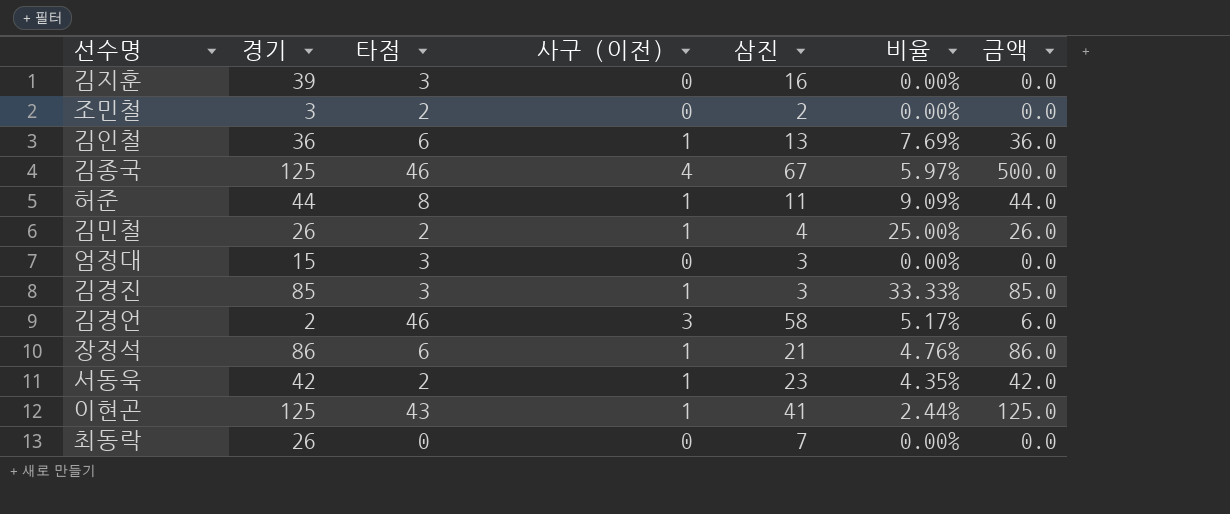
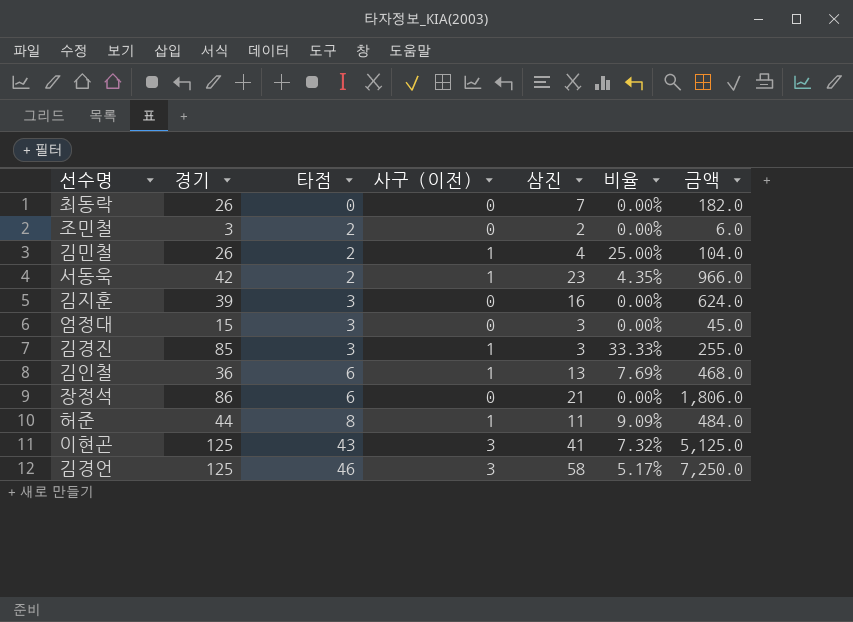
row order: none -> 타점 ascending
column 금액 | formula: [경기] * [사구 (이전)] -> [경기] * [삼진]
row 김종국: 125 | 46 | 4 | 67 | 5.97% | 500.0 -> none
장정석 | 사구 (이전): 1 -> 0
장정석 | 비율: 4.76% -> 0.00%
이현곤 | 사구 (이전): 1 -> 3
이현곤 | 비율: 2.44% -> 7.32%
김경언 | 경기: 2 -> 125

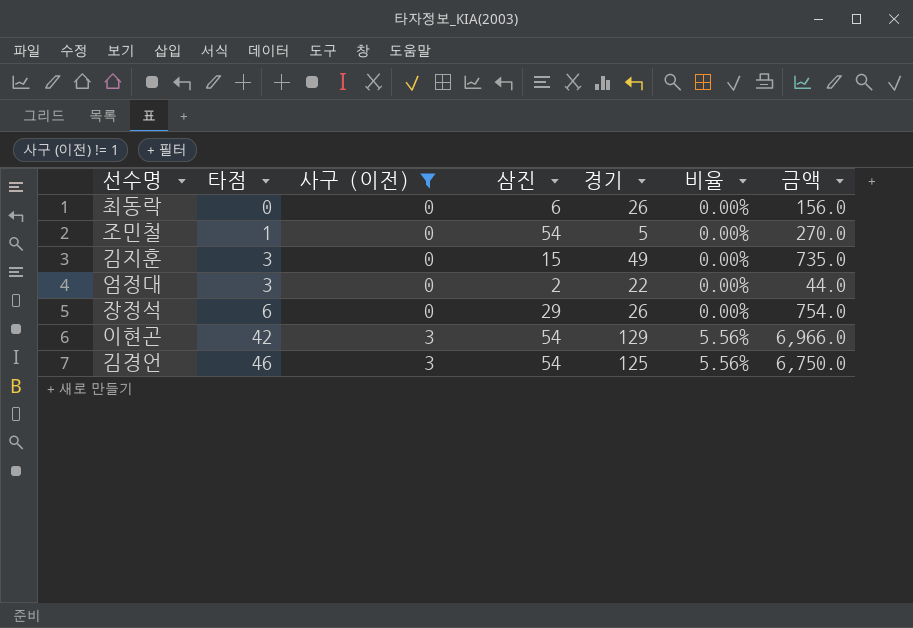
filter: none -> 사구 (이전) != 1
column 경기 | position: 2 -> 5
최동락 | 삼진: 7 -> 6
최동락 | 금액: 182.0 -> 156.0
조민철 | 타점: 2 -> 1
조민철 | 삼진: 2 -> 54
조민철 | 경기: 3 -> 5
조민철 | 금액: 6.0 -> 270.0
김지훈 | 삼진: 16 -> 15
김지훈 | 경기: 39 -> 49
김지훈 | 금액: 624.0 -> 735.0
엄정대 | 삼진: 3 -> 2
엄정대 | 경기: 15 -> 22
엄정대 | 금액: 45.0 -> 44.0
장정석 | 삼진: 21 -> 29
장정석 | 경기: 86 -> 26
장정석 | 금액: 1,806.0 -> 754.0
이현곤 | 타점: 43 -> 42
이현곤 | 삼진: 41 -> 54
이현곤 | 경기: 125 -> 129
이현곤 | 비율: 7.32% -> 5.56%
이현곤 | 금액: 5,125.0 -> 6,966.0
김경언 | 삼진: 58 -> 54
김경언 | 비율: 5.17% -> 5.56%
김경언 | 금액: 7,250.0 -> 6,750.0

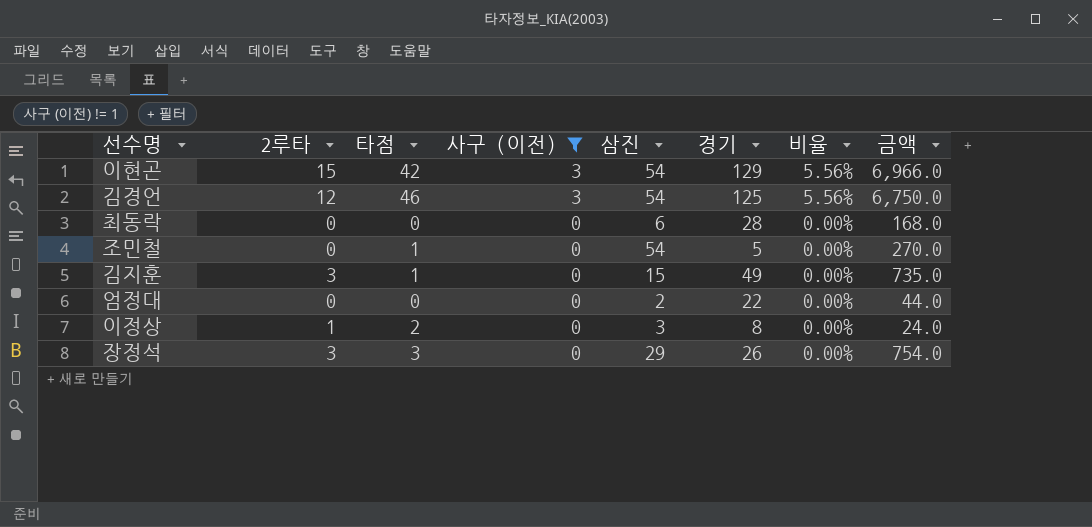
row order: 타점 ascending -> 사구 (이전) descending
column 2루타 | position: none -> 2
최동락 | 경기: 26 -> 28
최동락 | 금액: 156.0 -> 168.0
김지훈 | 타점: 3 -> 1
엄정대 | 타점: 3 -> 0
row 이정상: none -> 1 | 2 | 0 | 3 | 8 | 0.00% | 24.0
장정석 | 타점: 6 -> 3

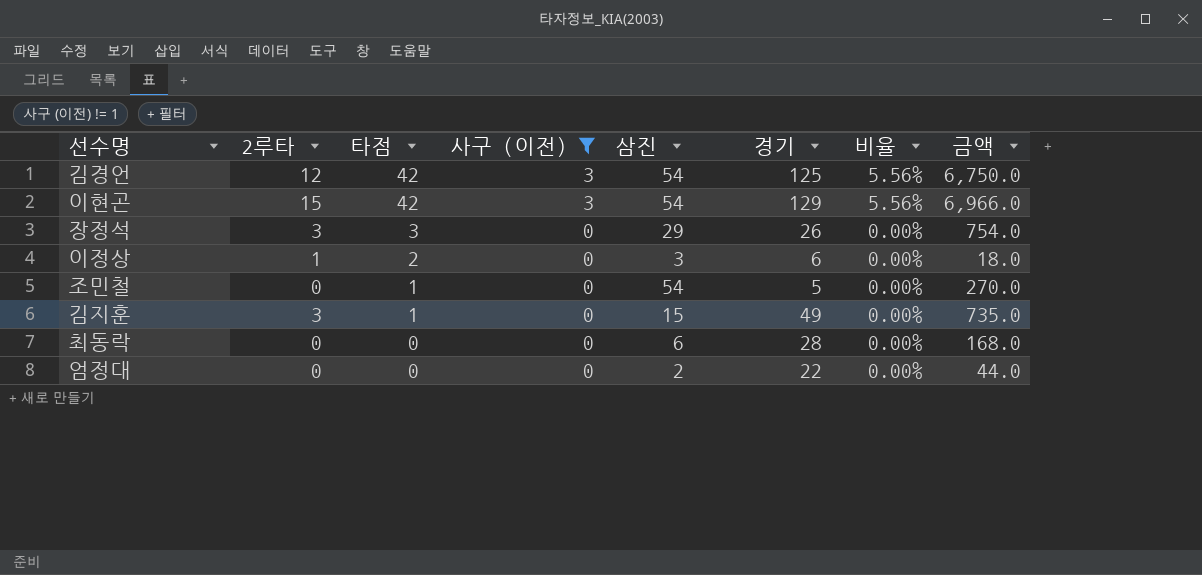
row order: 사구 (이전) descending -> 타점 descending
김경언 | 타점: 46 -> 42
이정상 | 경기: 8 -> 6
이정상 | 금액: 24.0 -> 18.0

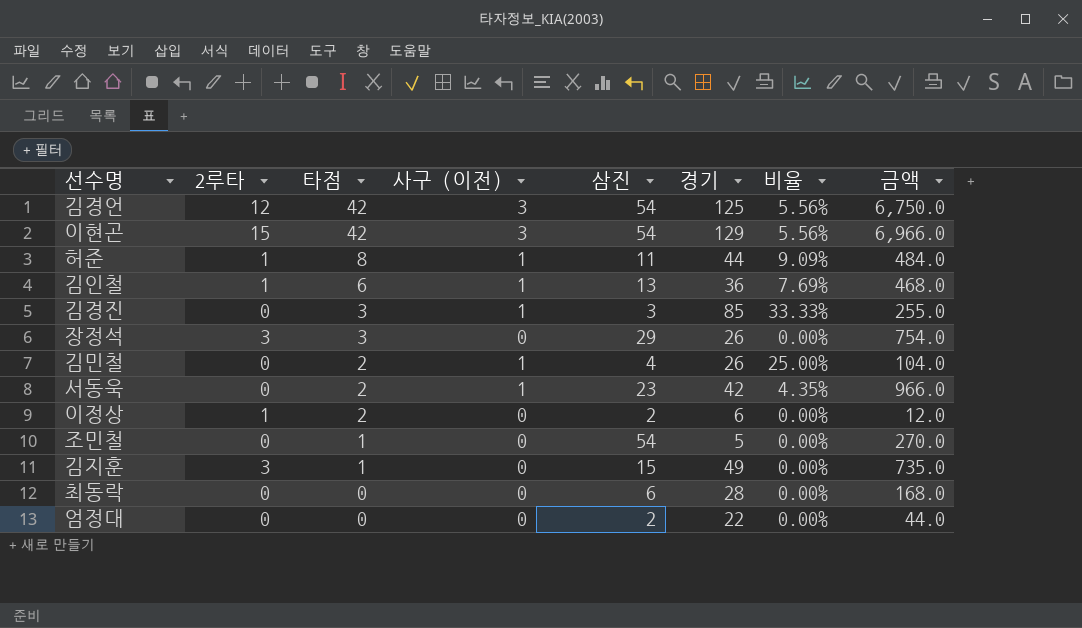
filter: 사구 (이전) != 1 -> none
이정상 | 삼진: 3 -> 2
이정상 | 금액: 18.0 -> 12.0

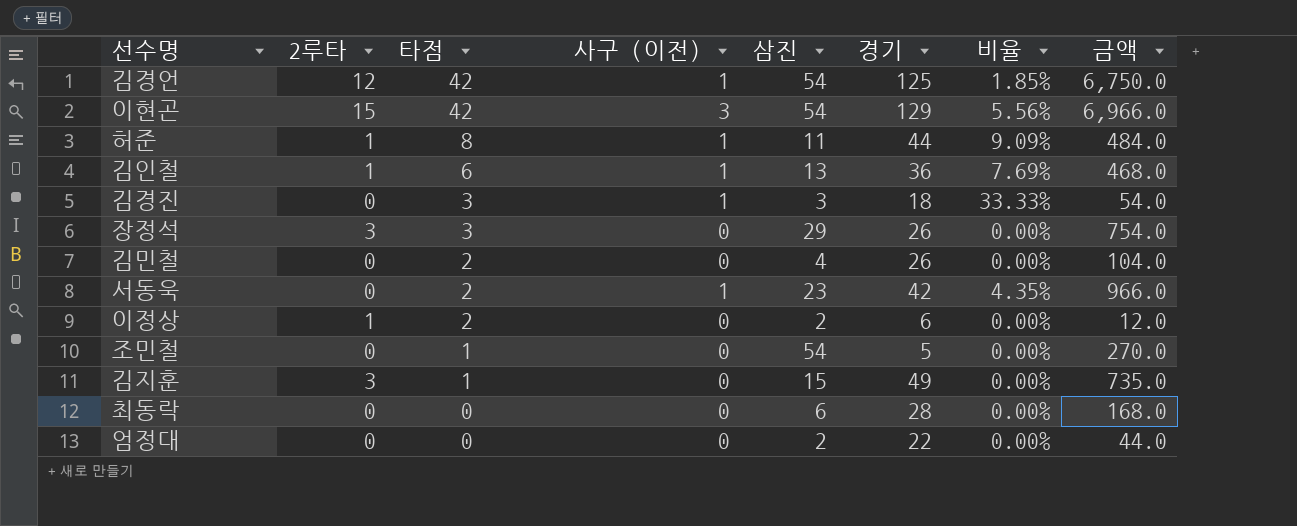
김경언 | 사구 (이전): 3 -> 1
김경언 | 비율: 5.56% -> 1.85%
김경진 | 경기: 85 -> 18
김경진 | 금액: 255.0 -> 54.0
김민철 | 사구 (이전): 1 -> 0
김민철 | 비율: 25.00% -> 0.00%

